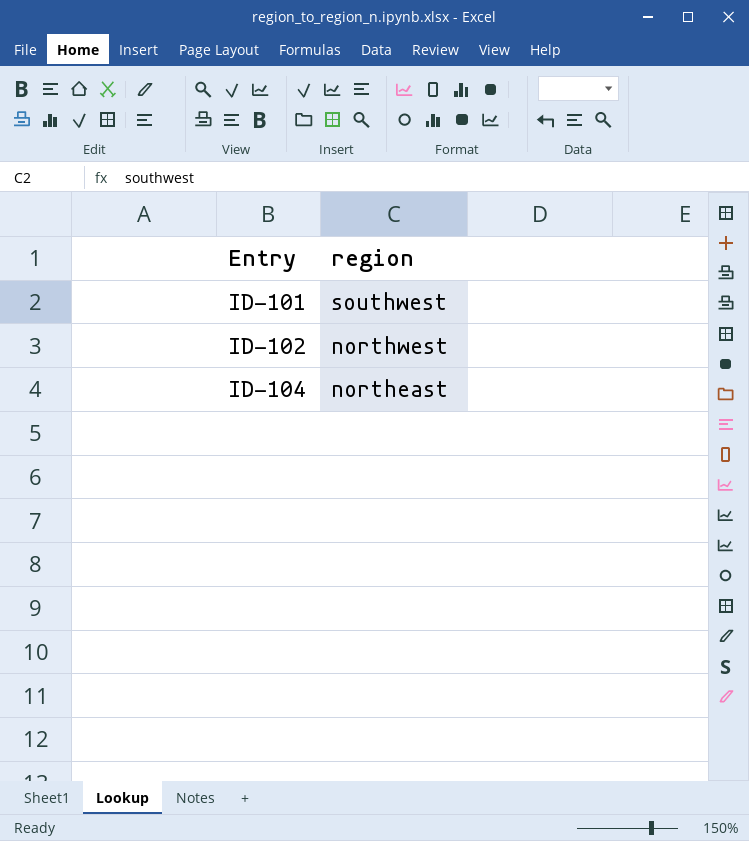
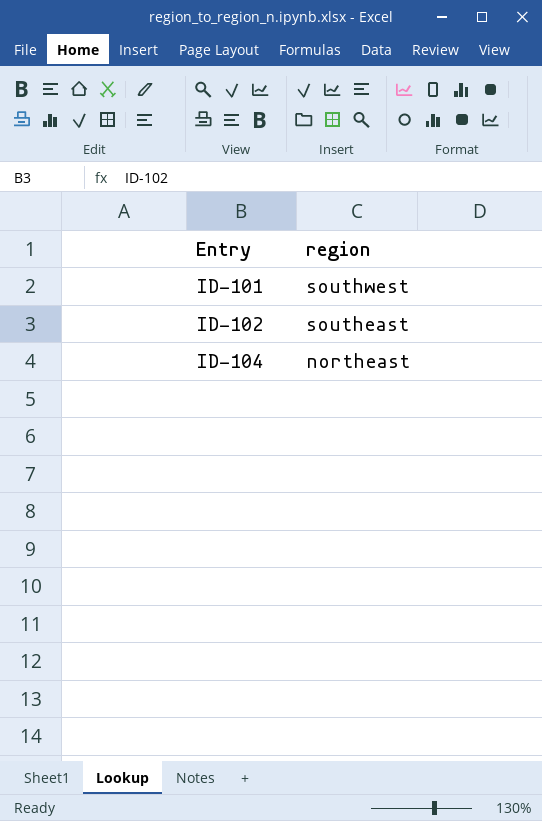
ID-102 | region: northwest -> southeast

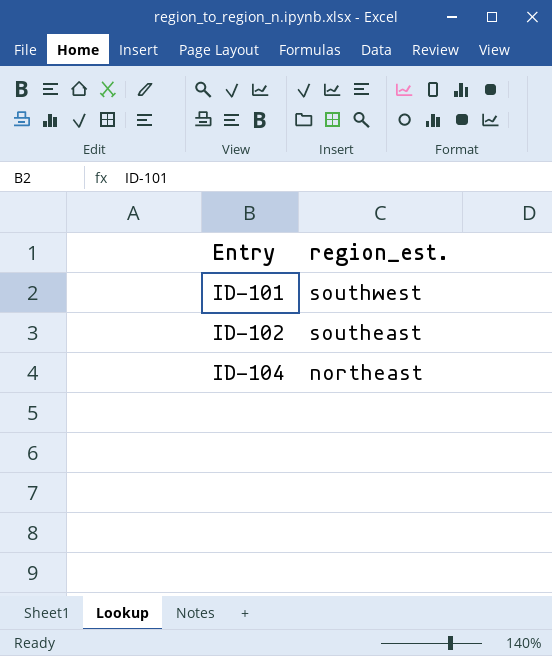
column name: region -> region_est.

